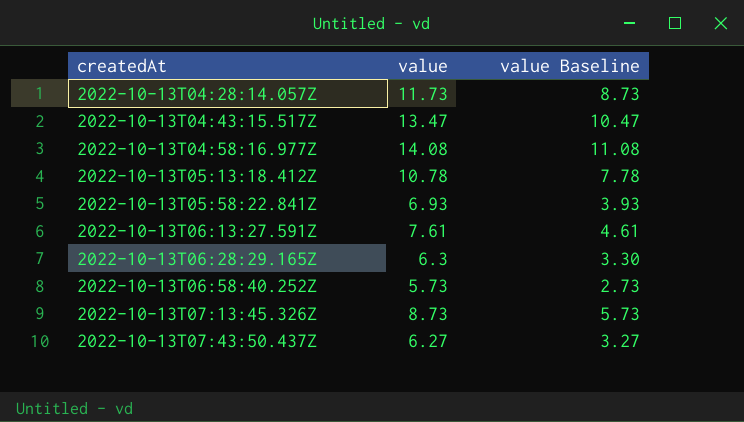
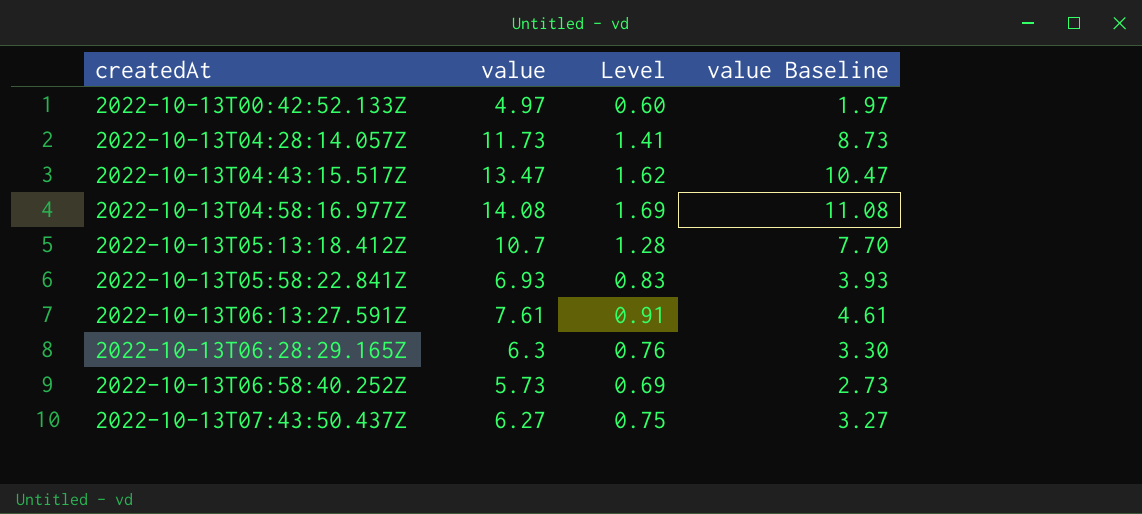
column Level | formula: none -> [value] * 0.12
row 2022-10-13T07:13:45.326Z: 8.73 | 5.73 -> none
row 2022-10-13T00:42:52.133Z: none -> 4.97 | 0.60 | 1.97
2022-10-13T05:13:18.412Z | value: 10.78 -> 10.7
2022-10-13T05:13:18.412Z | value Baseline: 7.78 -> 7.70

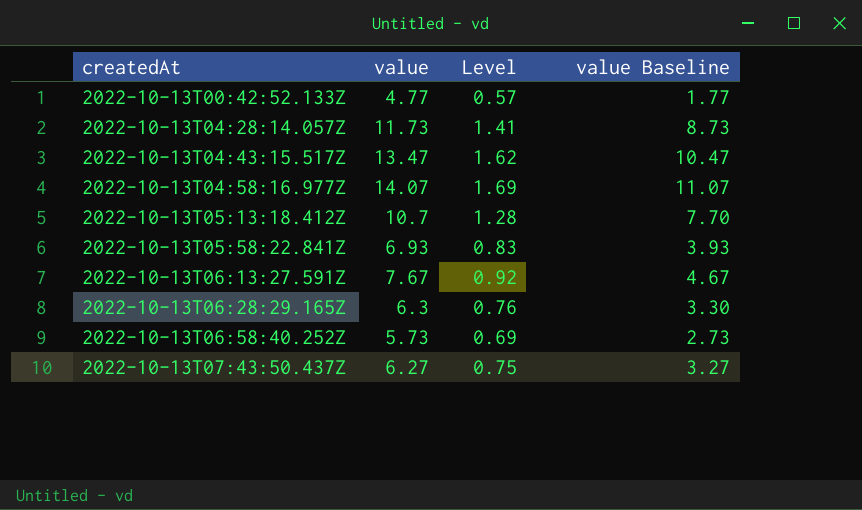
2022-10-13T00:42:52.133Z | value: 4.97 -> 4.77
2022-10-13T00:42:52.133Z | Level: 0.60 -> 0.57
2022-10-13T00:42:52.133Z | value Baseline: 1.97 -> 1.77
2022-10-13T04:58:16.977Z | value: 14.08 -> 14.07
2022-10-13T04:58:16.977Z | value Baseline: 11.08 -> 11.07
2022-10-13T06:13:27.591Z | value: 7.61 -> 7.67
2022-10-13T06:13:27.591Z | Level: 0.91 -> 0.92
2022-10-13T06:13:27.591Z | value Baseline: 4.61 -> 4.67

